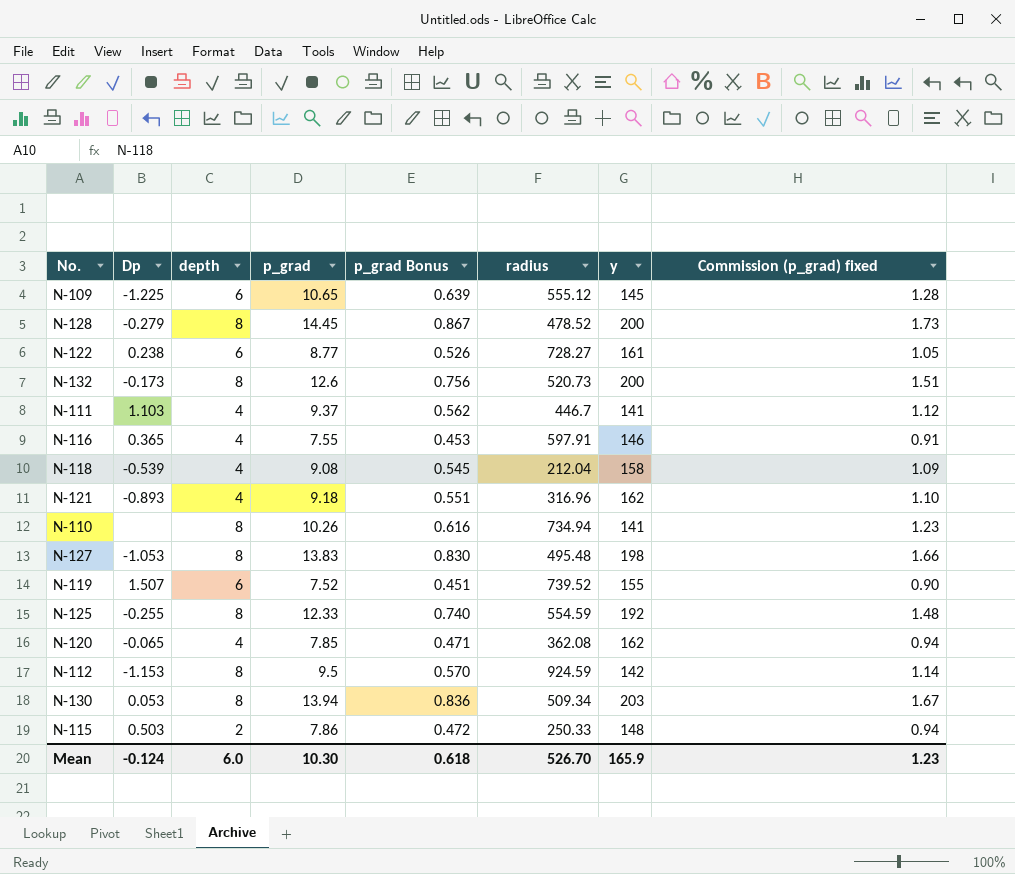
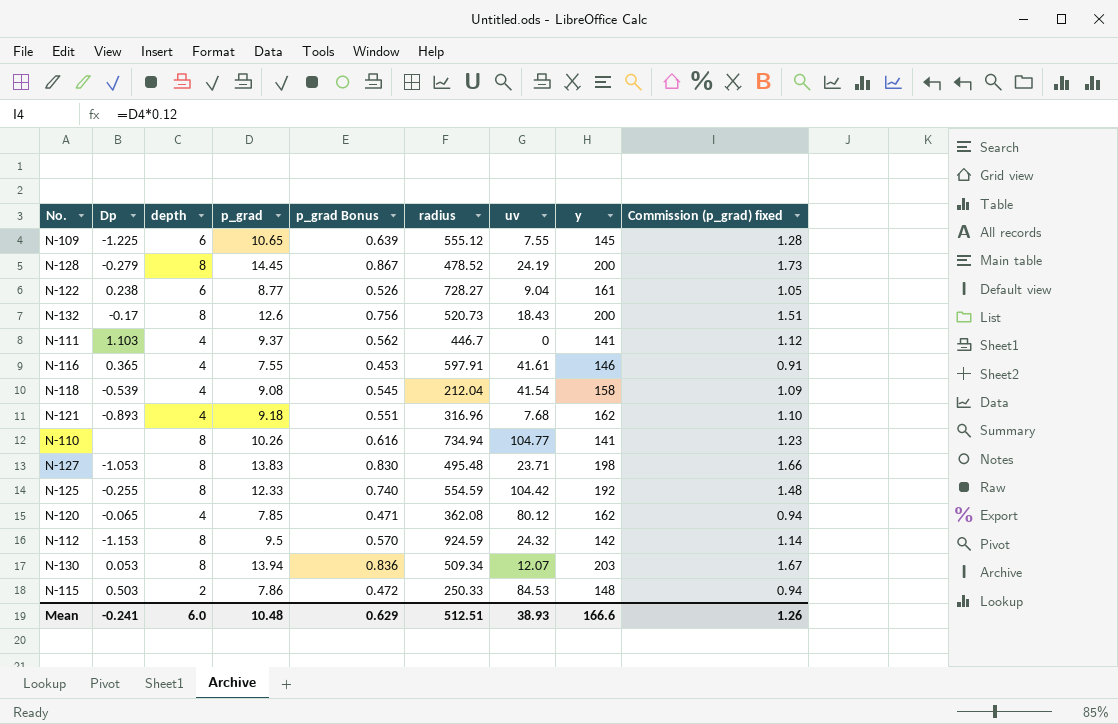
column uv | position: none -> 7
row N-119: 1.507 | 6 | 7.52 | 0.451 | 739.52 | 155 | 0.90 -> none
N-132 | Dp: -0.173 -> -0.17
Mean | Dp: -0.124 -> -0.241
Mean | p_grad: 10.30 -> 10.48
Mean | p_grad Bonus: 0.618 -> 0.629
Mean | radius: 526.70 -> 512.51
Mean | y: 165.9 -> 166.6
Mean | Commission (p_grad) fixed: 1.23 -> 1.26

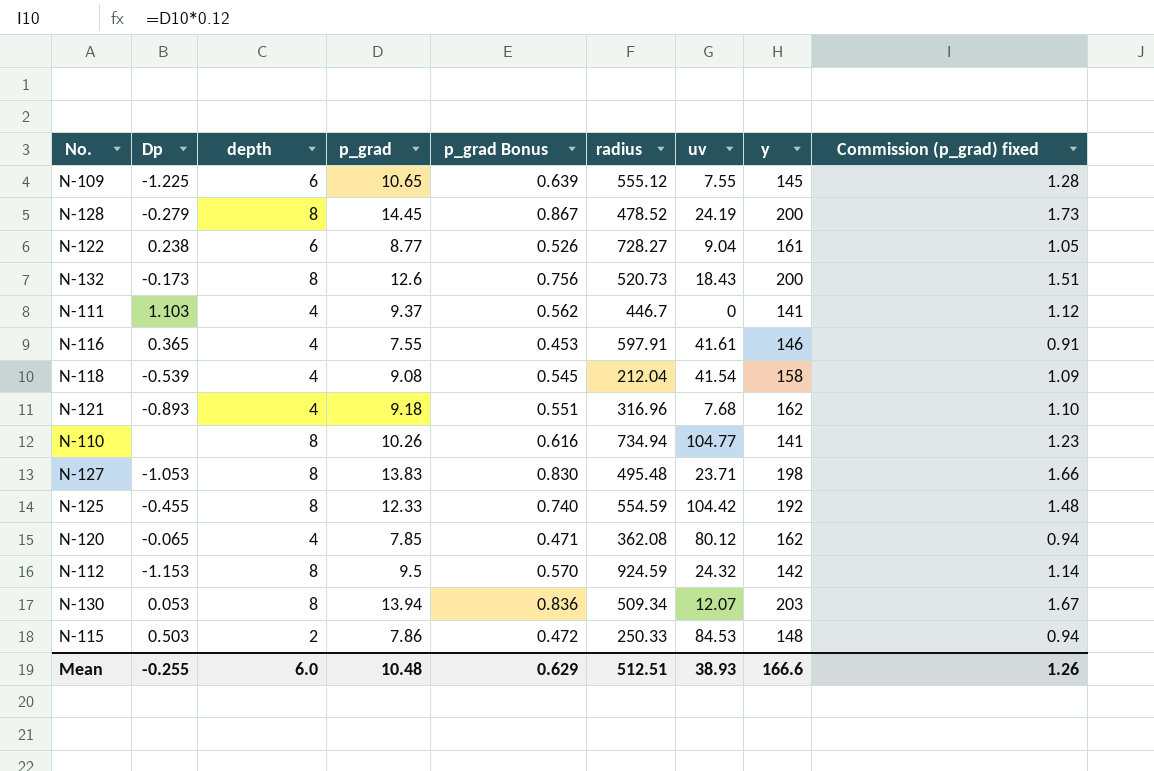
N-132 | Dp: -0.17 -> -0.173
N-125 | Dp: -0.255 -> -0.455
Mean | Dp: -0.241 -> -0.255

